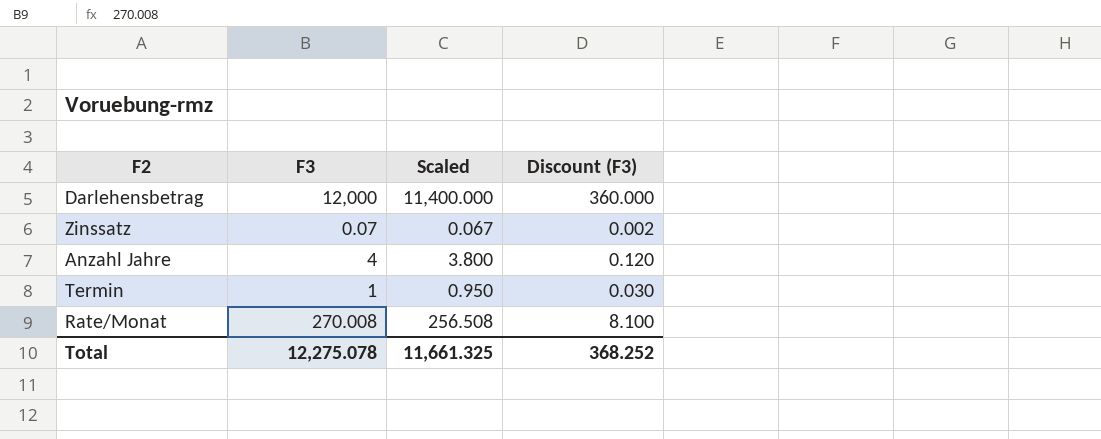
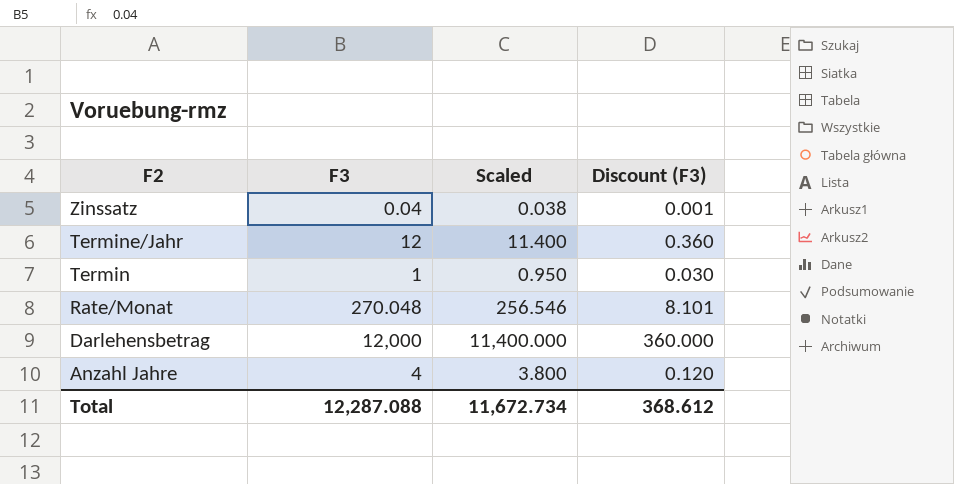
row order: none -> F2 descending
Zinssatz | F3: 0.07 -> 0.04
Zinssatz | Scaled: 0.067 -> 0.038
Zinssatz | Discount (F3): 0.002 -> 0.001
row Termine/Jahr: none -> 12 | 11.400 | 0.360
Rate/Monat | F3: 270.008 -> 270.048
Rate/Monat | Scaled: 256.508 -> 256.546
Rate/Monat | Discount (F3): 8.100 -> 8.101
Total | F3: 12,275.078 -> 12,287.088
Total | Scaled: 11,661.325 -> 11,672.734
Total | Discount (F3): 368.252 -> 368.612

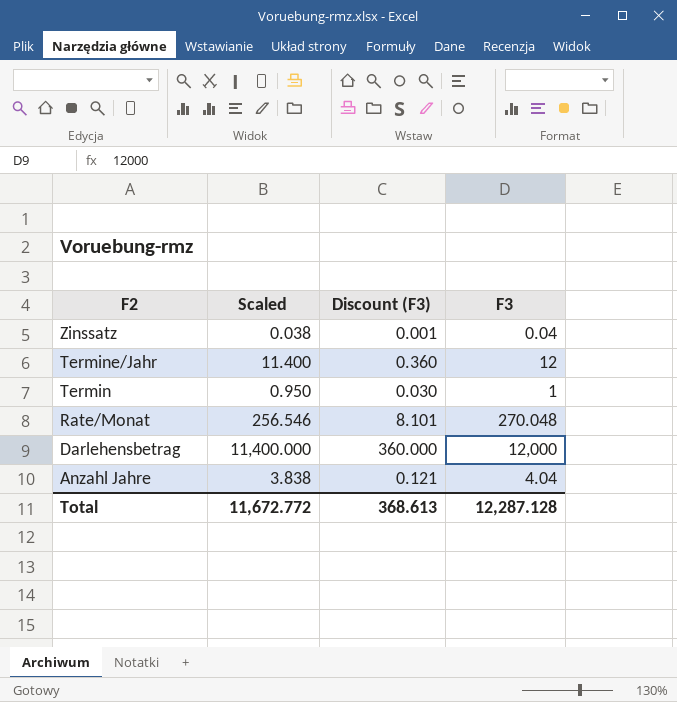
column F3 | position: 2 -> 4
Anzahl Jahre | Scaled: 3.800 -> 3.838
Anzahl Jahre | Discount (F3): 0.120 -> 0.121
Anzahl Jahre | F3: 4 -> 4.04
Total | Scaled: 11,672.734 -> 11,672.772
Total | Discount (F3): 368.612 -> 368.613
Total | F3: 12,287.088 -> 12,287.128

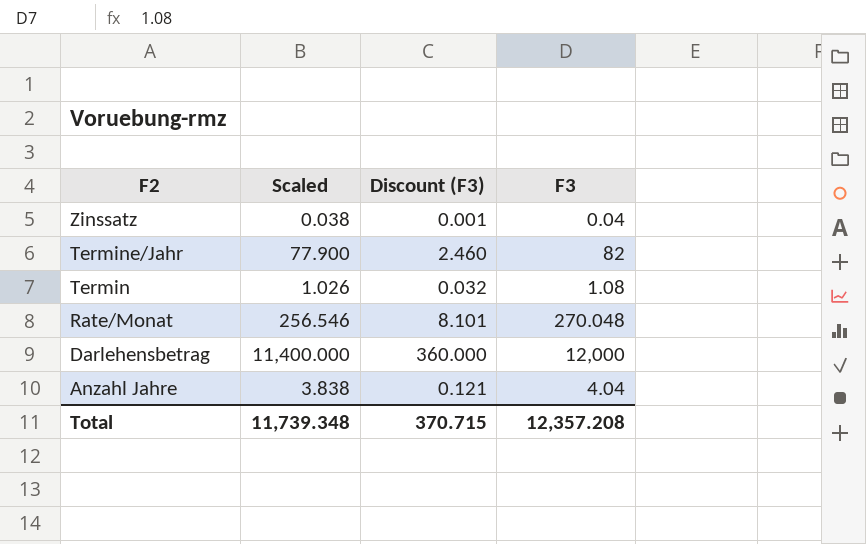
Termine/Jahr | Scaled: 11.400 -> 77.900
Termine/Jahr | Discount (F3): 0.360 -> 2.460
Termine/Jahr | F3: 12 -> 82
Termin | Scaled: 0.950 -> 1.026
Termin | Discount (F3): 0.030 -> 0.032
Termin | F3: 1 -> 1.08
Total | Scaled: 11,672.772 -> 11,739.348
Total | Discount (F3): 368.613 -> 370.715
Total | F3: 12,287.128 -> 12,357.208

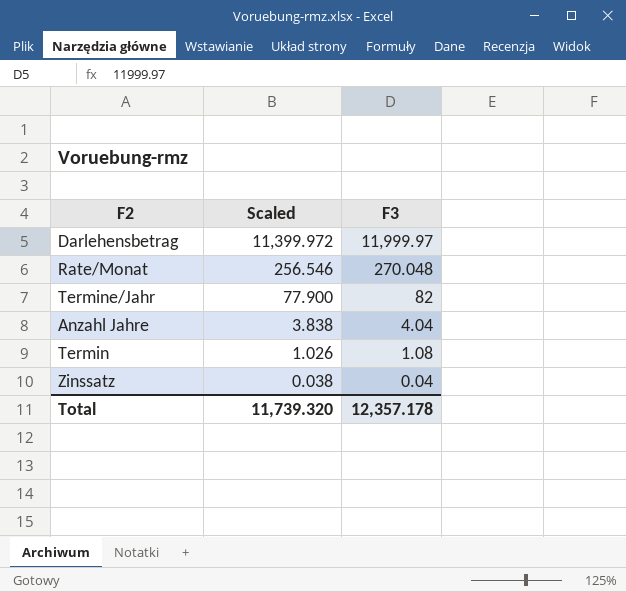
row order: F2 descending -> Scaled descending
column Discount (F3) | formula: [F3] * 0.03 -> none
Darlehensbetrag | Scaled: 11,400.000 -> 11,399.972
Darlehensbetrag | F3: 12,000 -> 11,999.97
Total | Scaled: 11,739.348 -> 11,739.320
Total | F3: 12,357.208 -> 12,357.178

